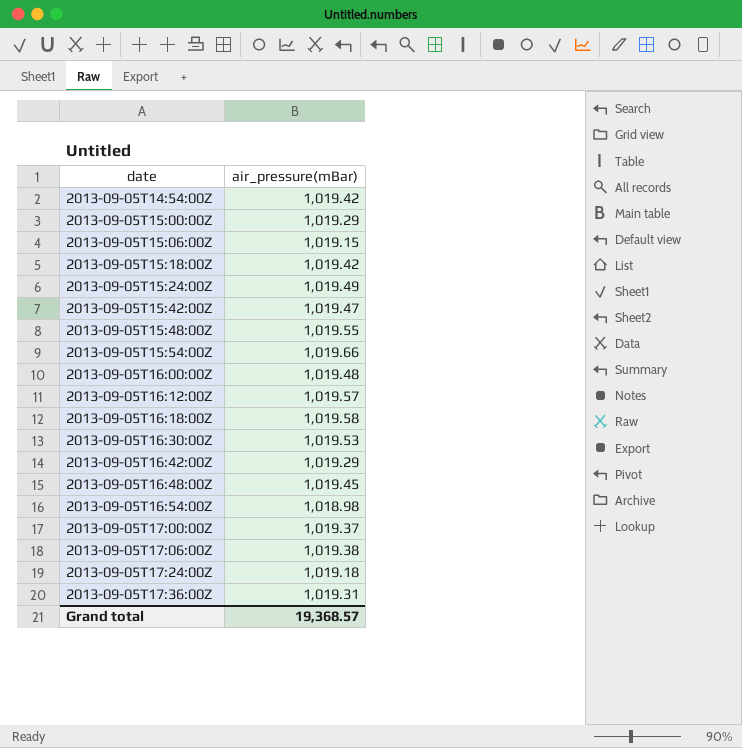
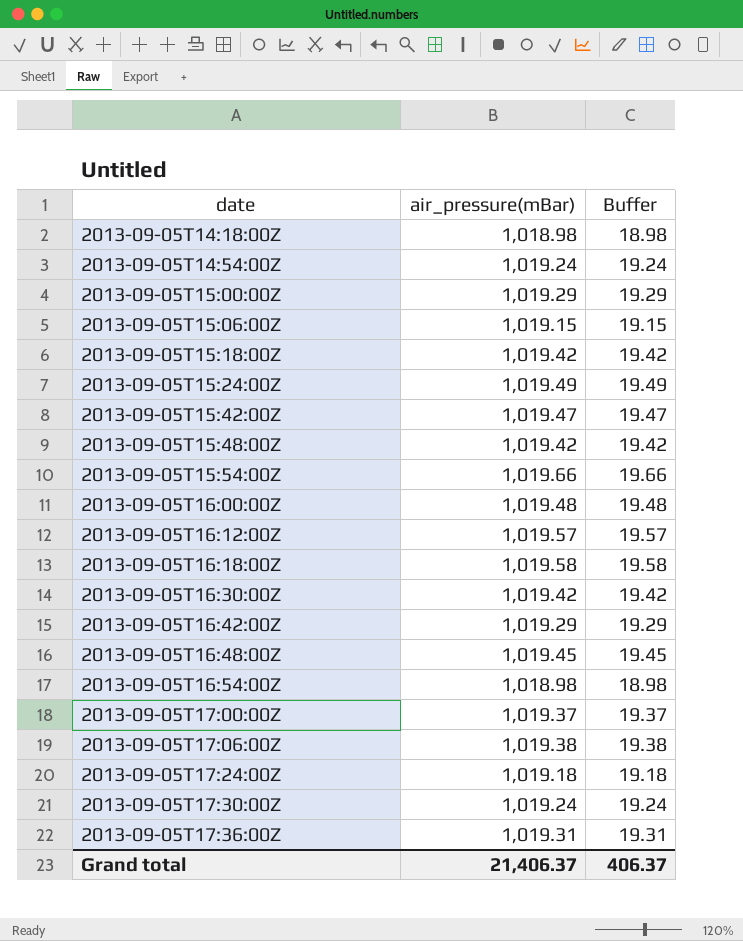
column Buffer | formula: none -> [air_pressure(mBar)] - 1000
row 2013-09-05T14:18:00Z: none -> 1,018.98 | 18.98
2013-09-05T14:54:00Z | air_pressure(mBar): 1,019.42 -> 1,019.24
2013-09-05T15:48:00Z | air_pressure(mBar): 1,019.55 -> 1,019.42
2013-09-05T16:30:00Z | air_pressure(mBar): 1,019.53 -> 1,019.42
row 2013-09-05T17:30:00Z: none -> 1,019.24 | 19.24
Grand total | air_pressure(mBar): 19,368.57 -> 21,406.37

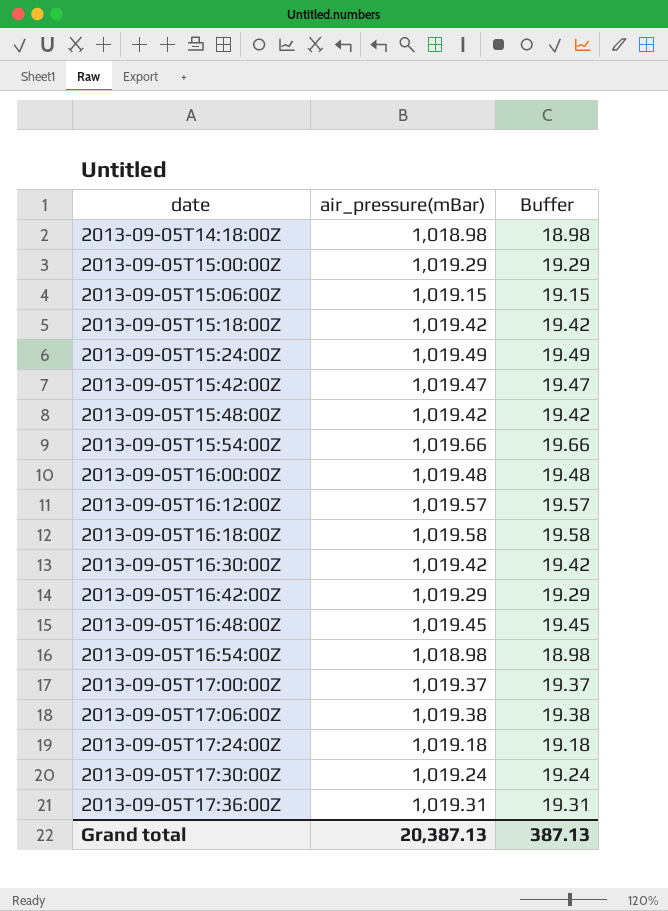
row 2013-09-05T14:54:00Z: 1,019.24 | 19.24 -> none
Grand total | air_pressure(mBar): 21,406.37 -> 20,387.13
Grand total | Buffer: 406.37 -> 387.13

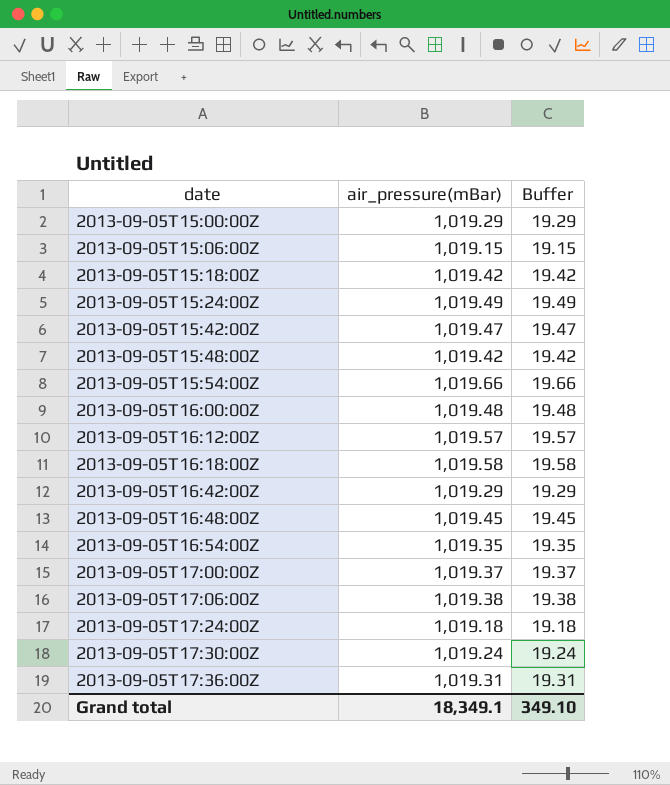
row 2013-09-05T14:18:00Z: 1,018.98 | 18.98 -> none
row 2013-09-05T16:30:00Z: 1,019.42 | 19.42 -> none
2013-09-05T16:54:00Z | air_pressure(mBar): 1,018.98 -> 1,019.35
2013-09-05T16:54:00Z | Buffer: 18.98 -> 19.35
Grand total | air_pressure(mBar): 20,387.13 -> 18,349.1
Grand total | Buffer: 387.13 -> 349.10

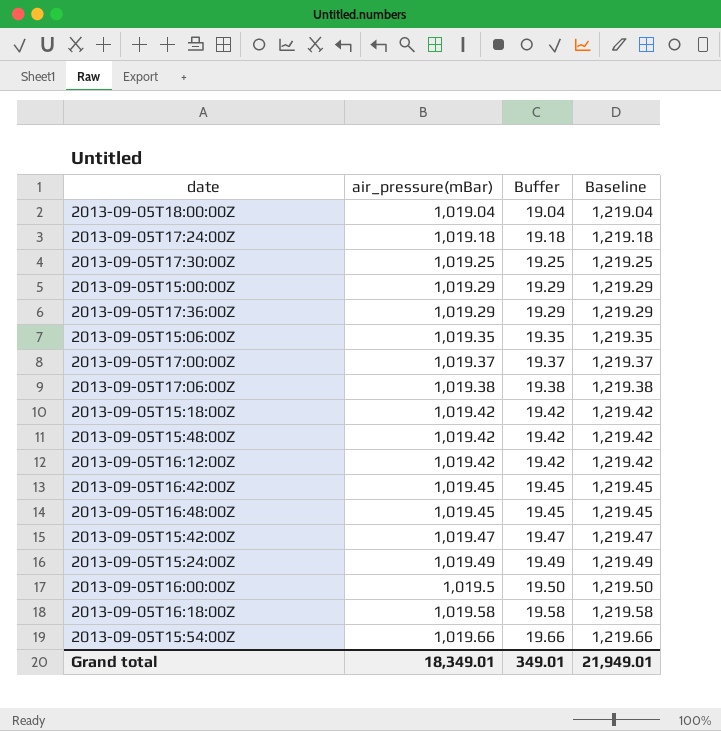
row order: date ascending -> air_pressure(mBar) ascending
column Baseline | formula: none -> [air_pressure(mBar)] + 200
row 2013-09-05T16:54:00Z: 1,019.35 | 19.35 -> none
row 2013-09-05T18:00:00Z: none -> 1,019.04 | 19.04 | 1,219.04
2013-09-05T17:30:00Z | air_pressure(mBar): 1,019.24 -> 1,019.25
2013-09-05T17:30:00Z | Buffer: 19.24 -> 19.25
2013-09-05T17:36:00Z | air_pressure(mBar): 1,019.31 -> 1,019.29
2013-09-05T17:36:00Z | Buffer: 19.31 -> 19.29
2013-09-05T15:06:00Z | air_pressure(mBar): 1,019.15 -> 1,019.35
2013-09-05T15:06:00Z | Buffer: 19.15 -> 19.35
2013-09-05T16:12:00Z | air_pressure(mBar): 1,019.57 -> 1,019.42
2013-09-05T16:12:00Z | Buffer: 19.57 -> 19.42
2013-09-05T16:42:00Z | air_pressure(mBar): 1,019.29 -> 1,019.45
2013-09-05T16:42:00Z | Buffer: 19.29 -> 19.45
2013-09-05T16:00:00Z | air_pressure(mBar): 1,019.48 -> 1,019.5
2013-09-05T16:00:00Z | Buffer: 19.48 -> 19.50
Grand total | air_pressure(mBar): 18,349.1 -> 18,349.01
Grand total | Buffer: 349.10 -> 349.01

